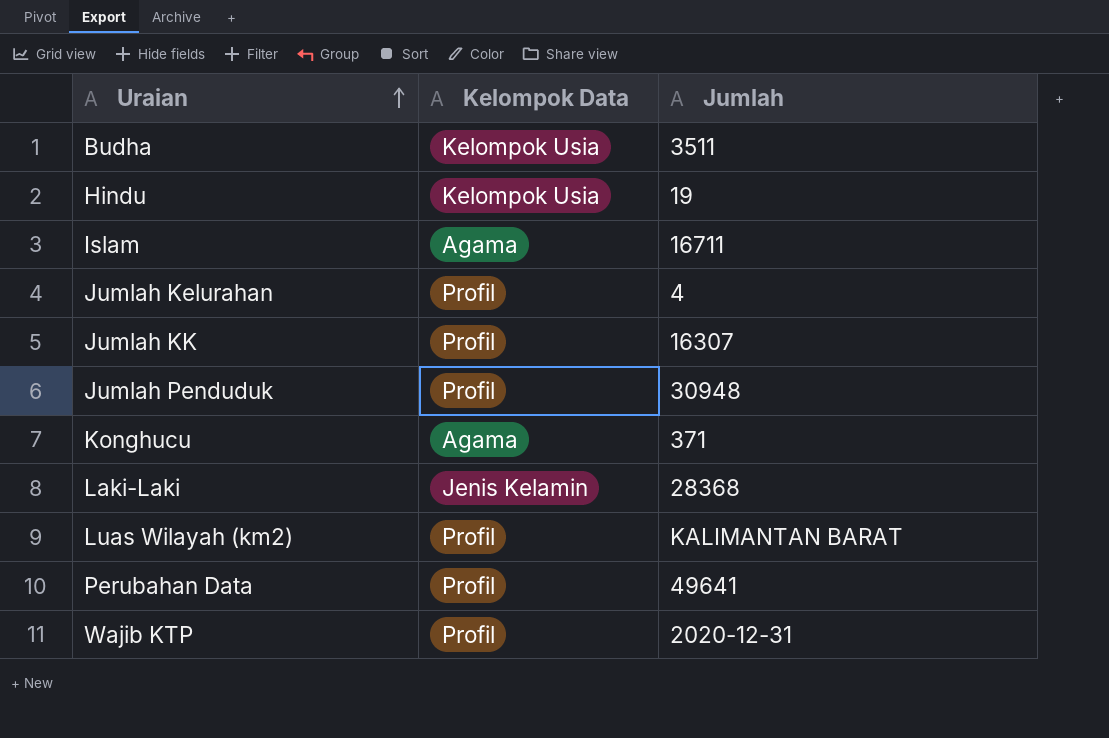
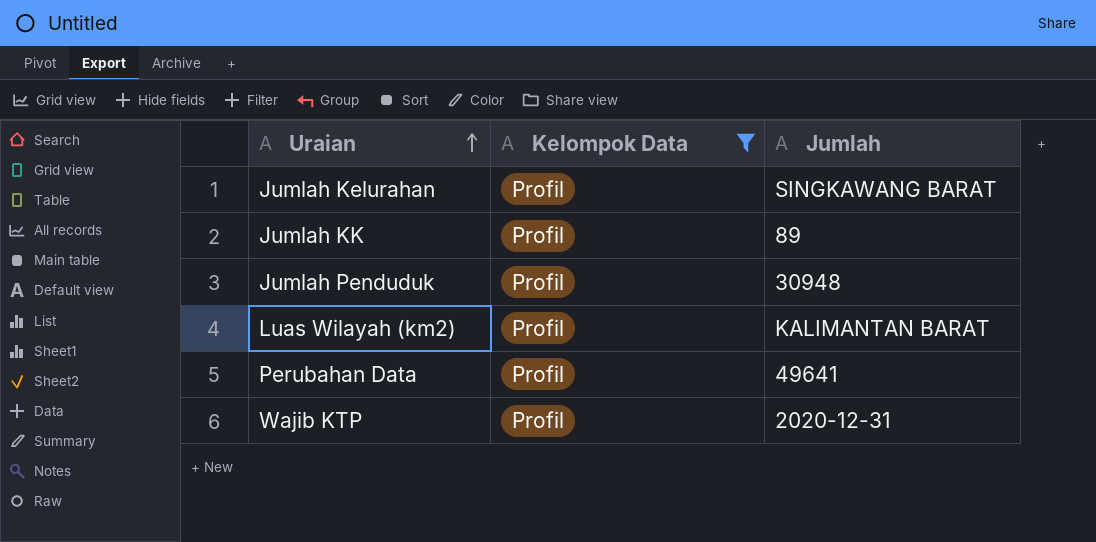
filter: none -> Kelompok Data = Profil
Jumlah Kelurahan | Jumlah: 4 -> SINGKAWANG BARAT
Jumlah KK | Jumlah: 16307 -> 89

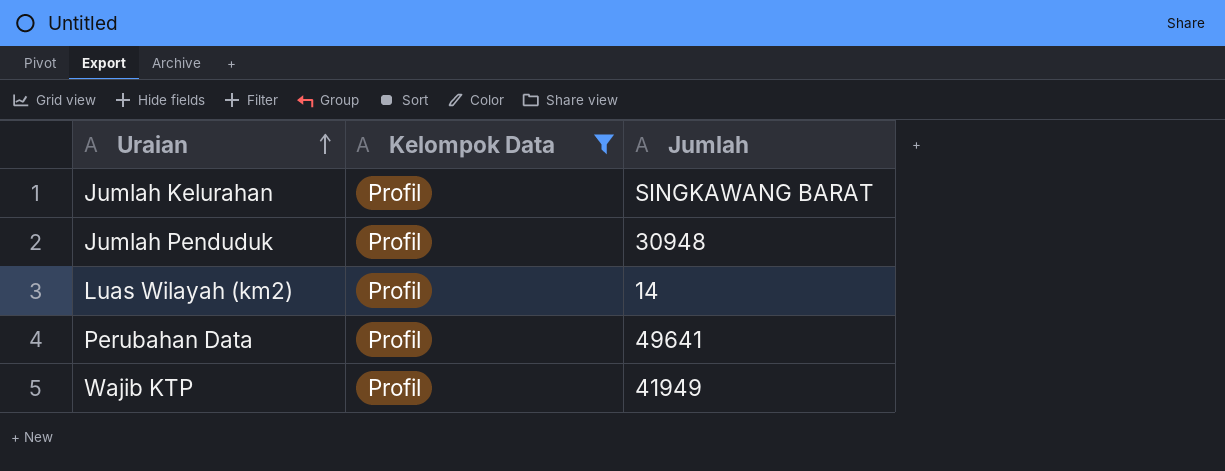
row Jumlah KK: Profil | 89 -> none
Luas Wilayah (km2) | Jumlah: KALIMANTAN BARAT -> 14
Wajib KTP | Jumlah: 2020-12-31 -> 41949

